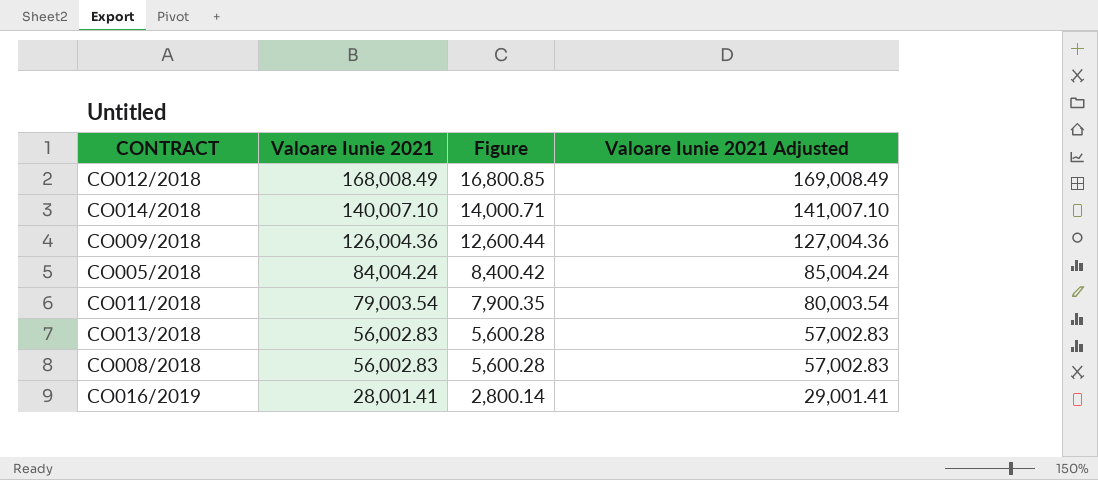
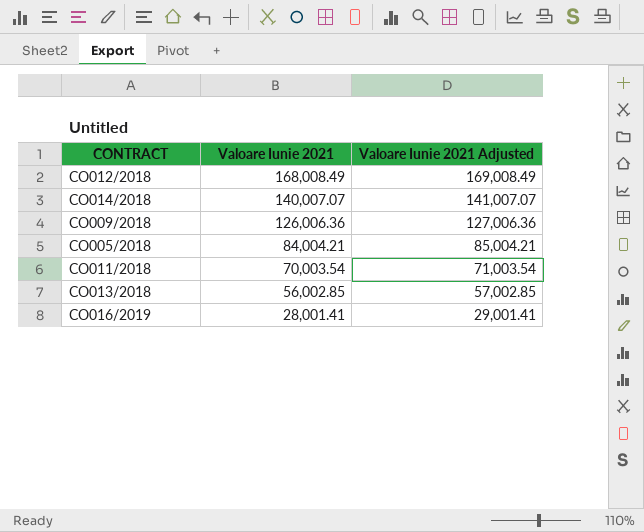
column Figure | formula: [Valoare Iunie 2021] * 0.1 -> none
row CO008/2018: 56,002.83 | 5,600.28 | 57,002.83 -> none
CO014/2018 | Valoare Iunie 2021: 140,007.10 -> 140,007.07
CO014/2018 | Valoare Iunie 2021 Adjusted: 141,007.10 -> 141,007.07
CO009/2018 | Valoare Iunie 2021: 126,004.36 -> 126,006.36
CO009/2018 | Valoare Iunie 2021 Adjusted: 127,004.36 -> 127,006.36
CO005/2018 | Valoare Iunie 2021: 84,004.24 -> 84,004.21
CO005/2018 | Valoare Iunie 2021 Adjusted: 85,004.24 -> 85,004.21
CO011/2018 | Valoare Iunie 2021: 79,003.54 -> 70,003.54
CO011/2018 | Valoare Iunie 2021 Adjusted: 80,003.54 -> 71,003.54
CO013/2018 | Valoare Iunie 2021: 56,002.83 -> 56,002.85
CO013/2018 | Valoare Iunie 2021 Adjusted: 57,002.83 -> 57,002.85

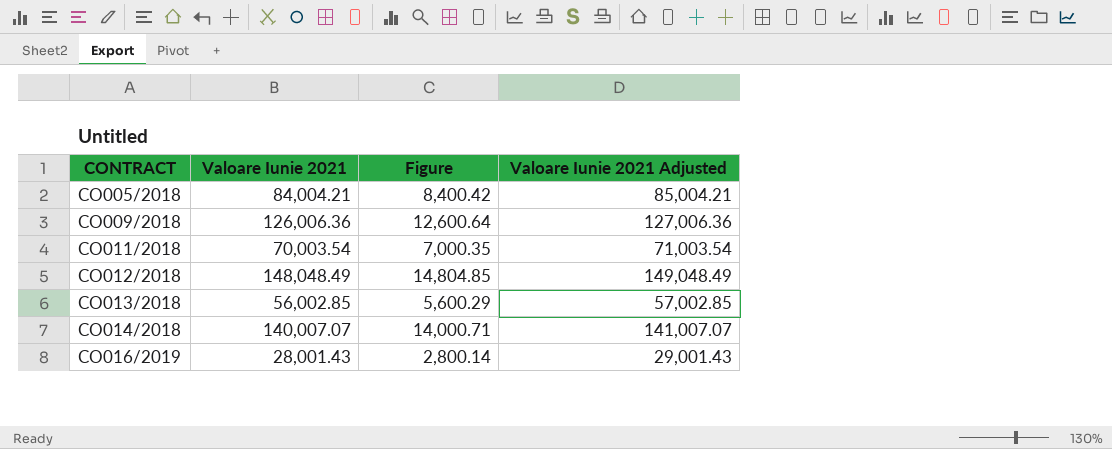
row order: Valoare Iunie 2021 descending -> CONTRACT ascending
column Figure | formula: none -> [Valoare Iunie 2021] * 0.1
CO012/2018 | Valoare Iunie 2021: 168,008.49 -> 148,048.49
CO012/2018 | Valoare Iunie 2021 Adjusted: 169,008.49 -> 149,048.49
CO016/2019 | Valoare Iunie 2021: 28,001.41 -> 28,001.43
CO016/2019 | Valoare Iunie 2021 Adjusted: 29,001.41 -> 29,001.43

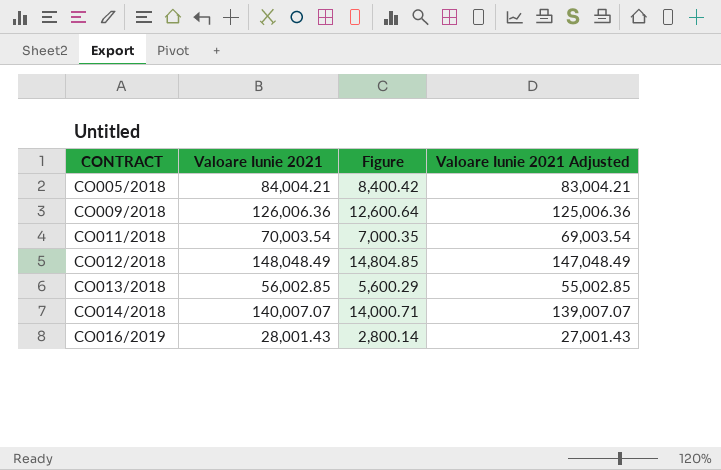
column Valoare Iunie 2021 Adjusted | formula: [Valoare Iunie 2021] + 1000 -> [Valoare Iunie 2021] - 1000

